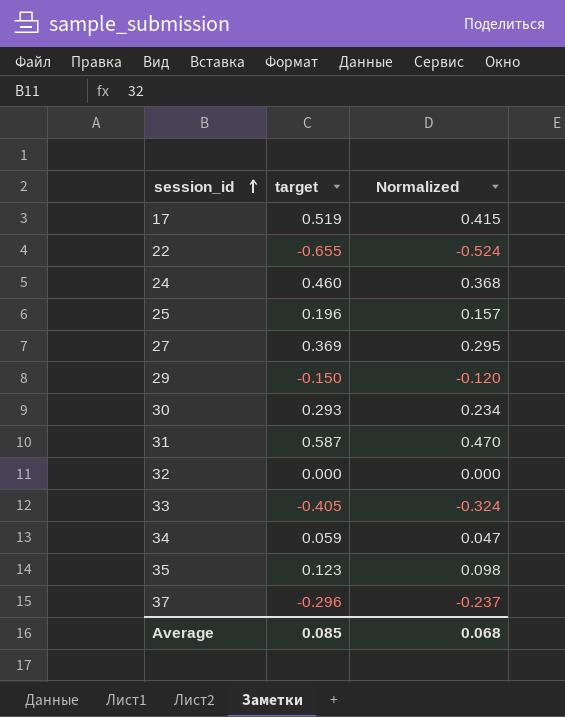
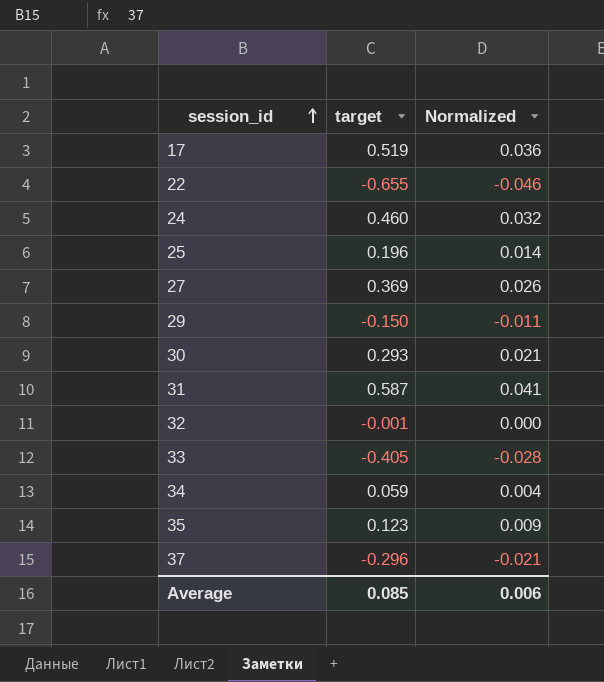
column Normalized | formula: [target] * 0.8 -> [target] * 0.07
32 | target: 0.000 -> -0.001
Average | Normalized: 0.068 -> 0.006

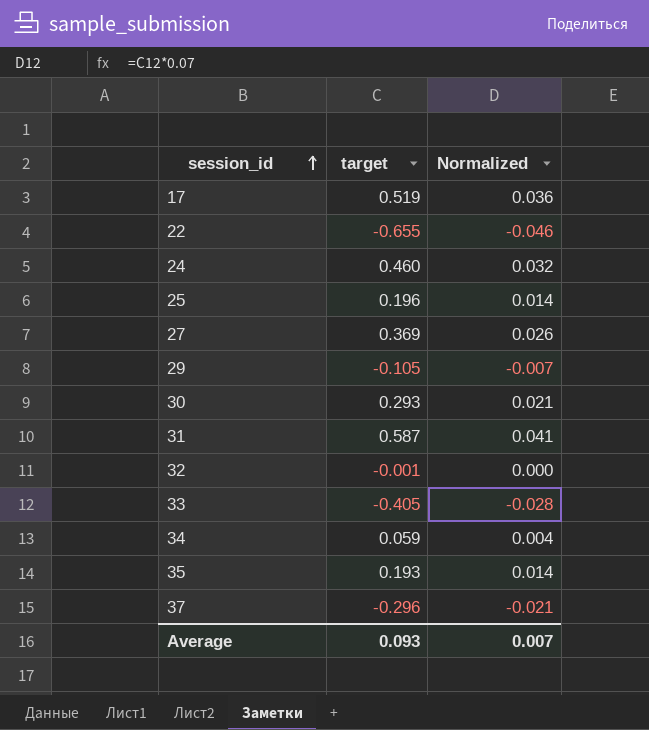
29 | target: -0.150 -> -0.105
29 | Normalized: -0.011 -> -0.007
35 | target: 0.123 -> 0.193
35 | Normalized: 0.009 -> 0.014
Average | target: 0.085 -> 0.093
Average | Normalized: 0.006 -> 0.007

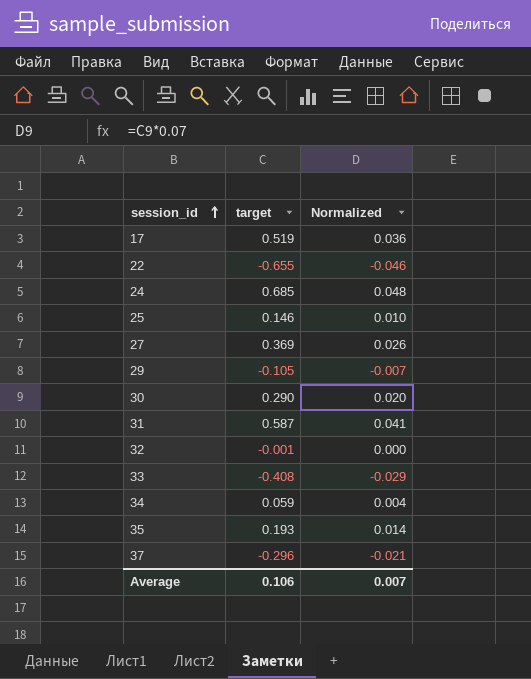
24 | target: 0.460 -> 0.685
24 | Normalized: 0.032 -> 0.048
25 | target: 0.196 -> 0.146
25 | Normalized: 0.014 -> 0.010
30 | target: 0.293 -> 0.290
30 | Normalized: 0.021 -> 0.020
33 | target: -0.405 -> -0.408
33 | Normalized: -0.028 -> -0.029
Average | target: 0.093 -> 0.106

